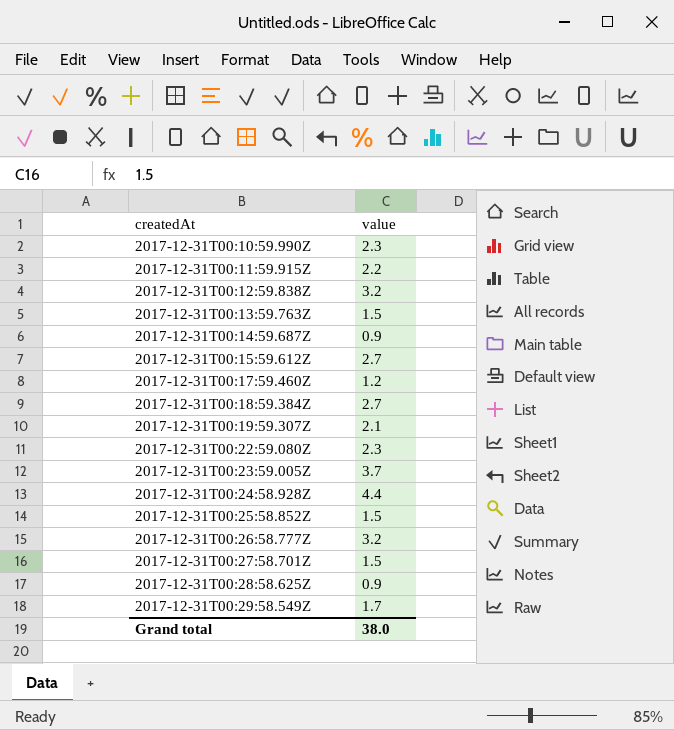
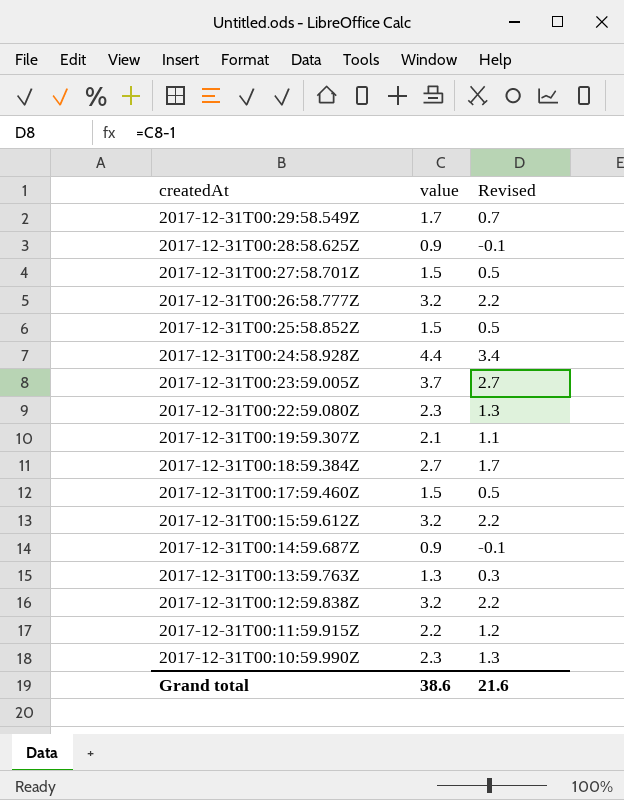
row order: createdAt ascending -> createdAt descending
column Revised | formula: none -> [value] - 1
2017-12-31T00:17:59.460Z | value: 1.2 -> 1.5
2017-12-31T00:15:59.612Z | value: 2.7 -> 3.2
2017-12-31T00:13:59.763Z | value: 1.5 -> 1.3
Grand total | value: 38.0 -> 38.6

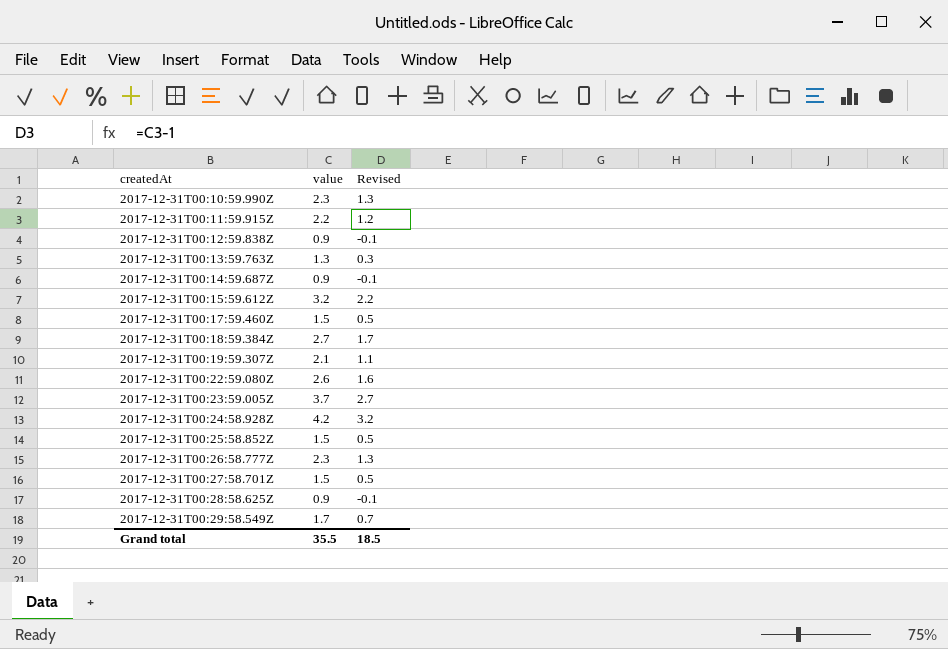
row order: createdAt descending -> createdAt ascending
2017-12-31T00:12:59.838Z | value: 3.2 -> 0.9
2017-12-31T00:12:59.838Z | Revised: 2.2 -> -0.1
2017-12-31T00:22:59.080Z | value: 2.3 -> 2.6
2017-12-31T00:22:59.080Z | Revised: 1.3 -> 1.6
2017-12-31T00:24:58.928Z | value: 4.4 -> 4.2
2017-12-31T00:24:58.928Z | Revised: 3.4 -> 3.2
2017-12-31T00:26:58.777Z | value: 3.2 -> 2.3
2017-12-31T00:26:58.777Z | Revised: 2.2 -> 1.3
Grand total | value: 38.6 -> 35.5
Grand total | Revised: 21.6 -> 18.5

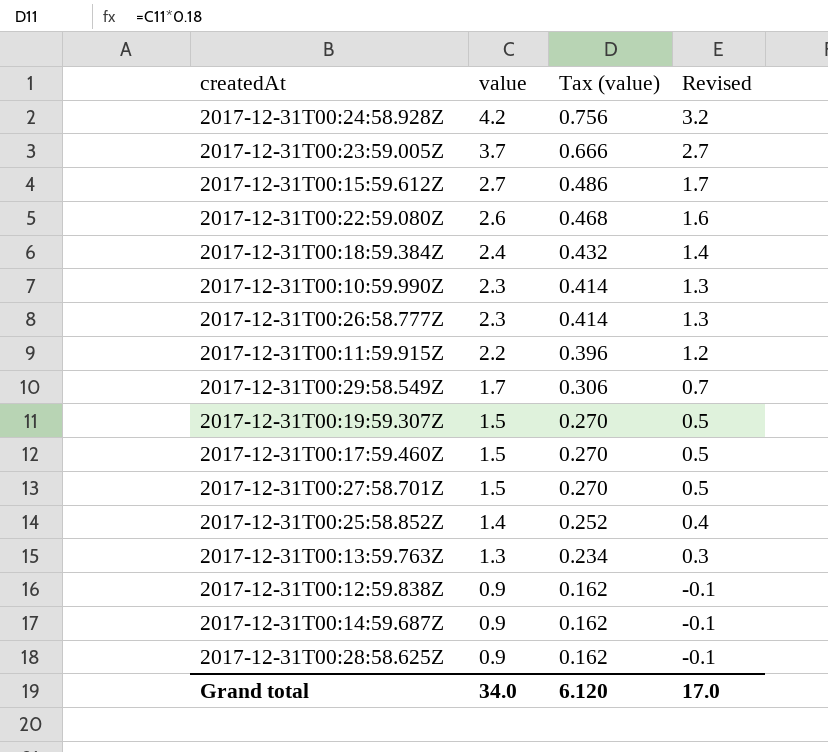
row order: createdAt ascending -> value descending
column Tax (value) | formula: none -> [value] * 0.18
2017-12-31T00:15:59.612Z | value: 3.2 -> 2.7
2017-12-31T00:15:59.612Z | Revised: 2.2 -> 1.7
2017-12-31T00:18:59.384Z | value: 2.7 -> 2.4
2017-12-31T00:18:59.384Z | Revised: 1.7 -> 1.4
2017-12-31T00:19:59.307Z | value: 2.1 -> 1.5
2017-12-31T00:19:59.307Z | Revised: 1.1 -> 0.5
2017-12-31T00:25:58.852Z | value: 1.5 -> 1.4
2017-12-31T00:25:58.852Z | Revised: 0.5 -> 0.4
Grand total | value: 35.5 -> 34.0
Grand total | Revised: 18.5 -> 17.0

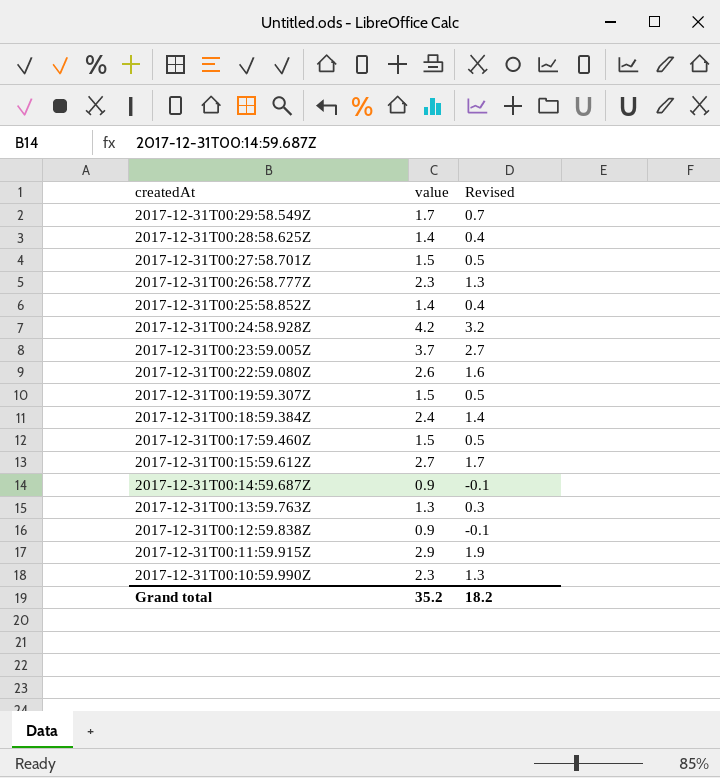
row order: value descending -> createdAt descending
column Tax (value) | formula: [value] * 0.18 -> none
2017-12-31T00:28:58.625Z | value: 0.9 -> 1.4
2017-12-31T00:28:58.625Z | Revised: -0.1 -> 0.4
2017-12-31T00:11:59.915Z | value: 2.2 -> 2.9
2017-12-31T00:11:59.915Z | Revised: 1.2 -> 1.9
Grand total | value: 34.0 -> 35.2
Grand total | Revised: 17.0 -> 18.2

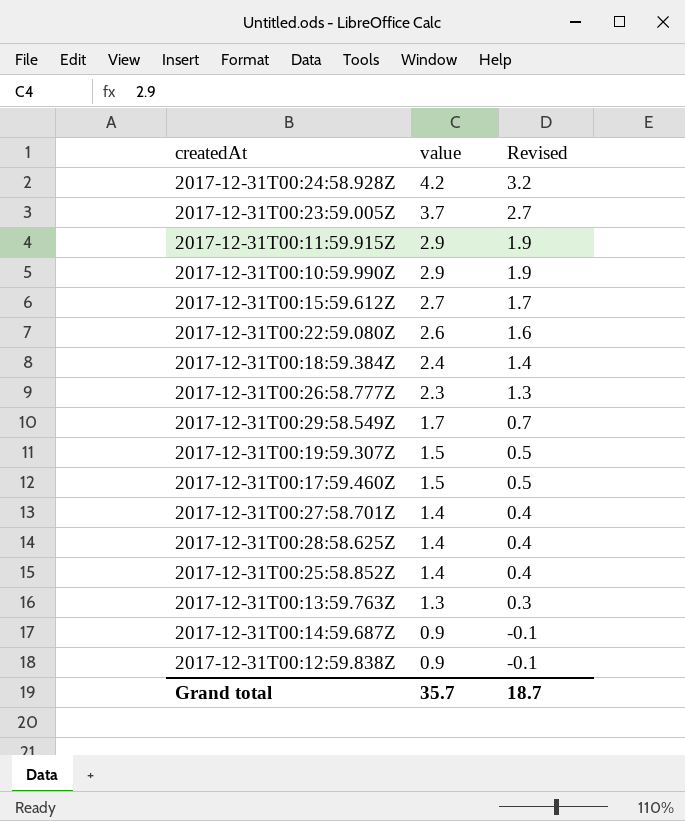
row order: createdAt descending -> value descending
2017-12-31T00:10:59.990Z | value: 2.3 -> 2.9
2017-12-31T00:10:59.990Z | Revised: 1.3 -> 1.9
2017-12-31T00:27:58.701Z | value: 1.5 -> 1.4
2017-12-31T00:27:58.701Z | Revised: 0.5 -> 0.4
Grand total | value: 35.2 -> 35.7
Grand total | Revised: 18.2 -> 18.7

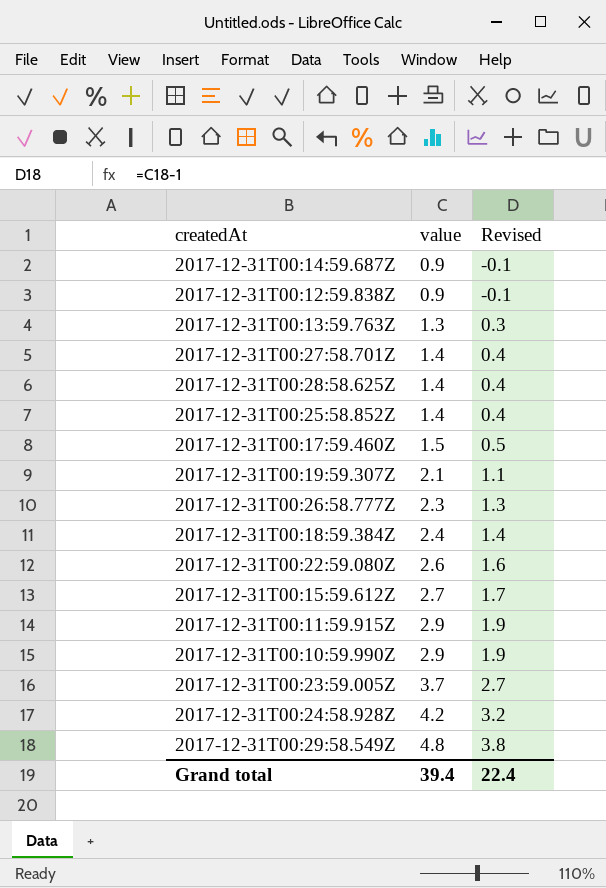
row order: value descending -> value ascending
2017-12-31T00:19:59.307Z | value: 1.5 -> 2.1
2017-12-31T00:19:59.307Z | Revised: 0.5 -> 1.1
2017-12-31T00:29:58.549Z | value: 1.7 -> 4.8
2017-12-31T00:29:58.549Z | Revised: 0.7 -> 3.8
Grand total | value: 35.7 -> 39.4
Grand total | Revised: 18.7 -> 22.4

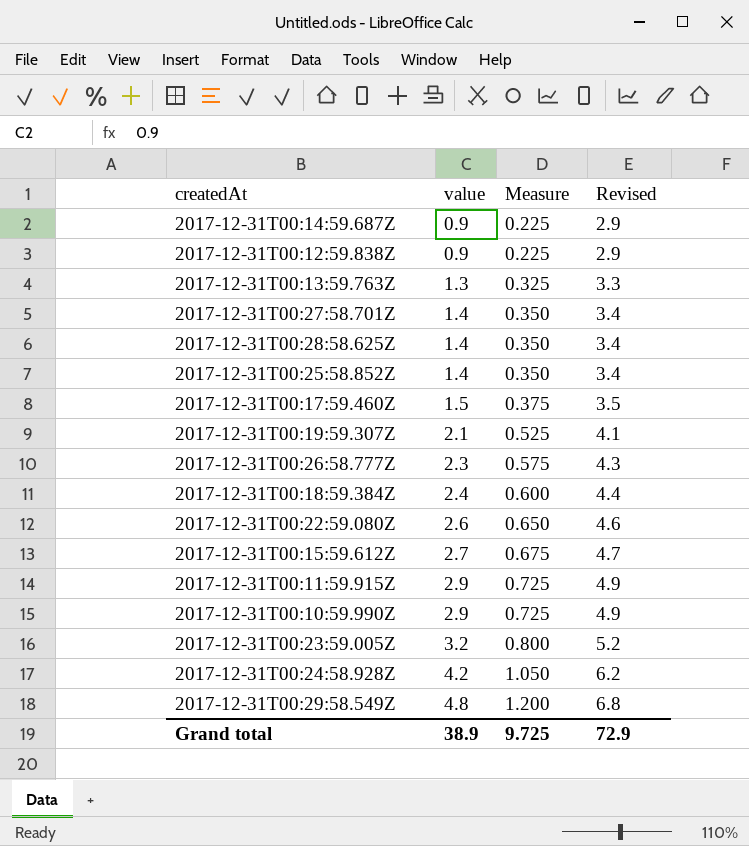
column Measure | formula: none -> [value] * 0.25
column Revised | formula: [value] - 1 -> [value] + 2
2017-12-31T00:23:59.005Z | value: 3.7 -> 3.2
Grand total | value: 39.4 -> 38.9
Grand total | Revised: 22.4 -> 72.9

